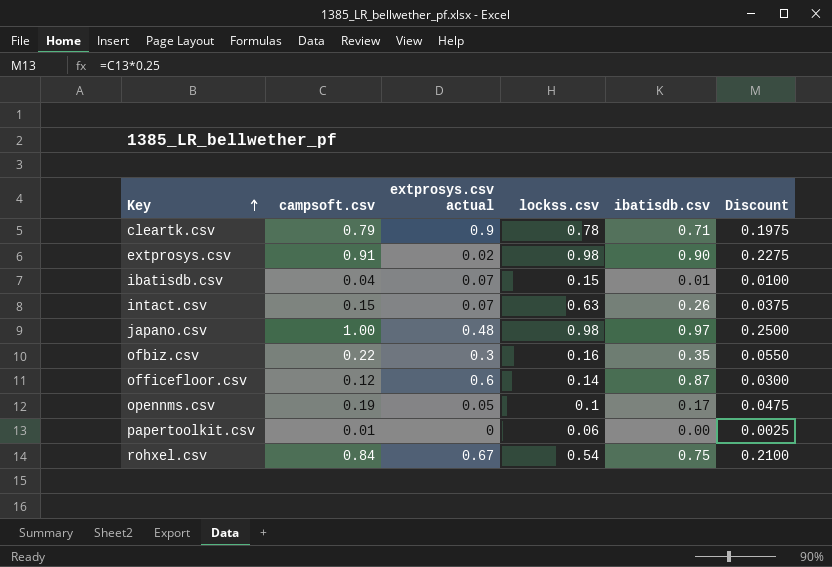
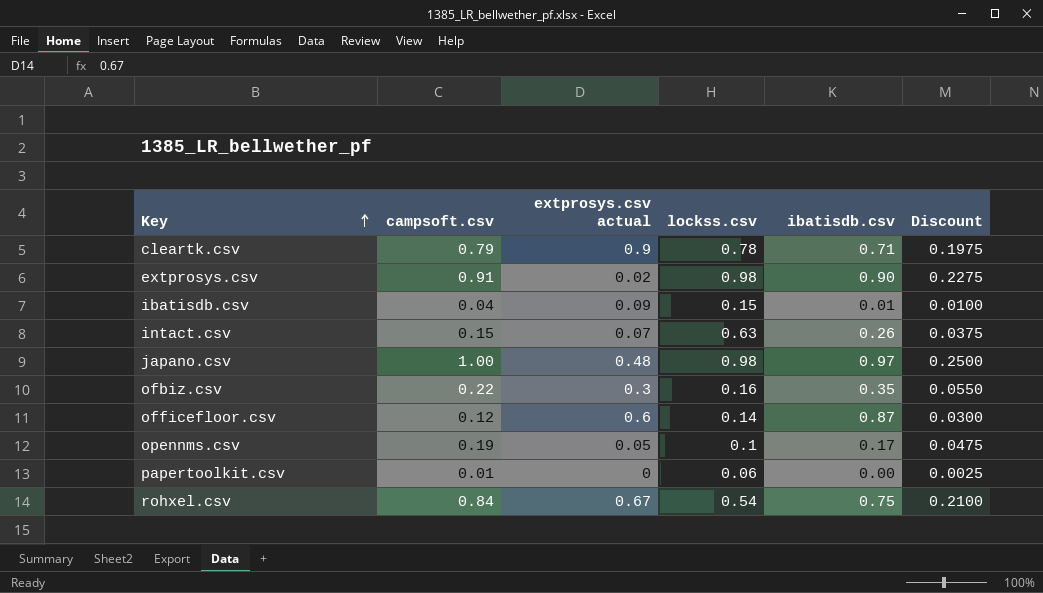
ibatisdb.csv | extprosys.csv actual: 0.07 -> 0.09

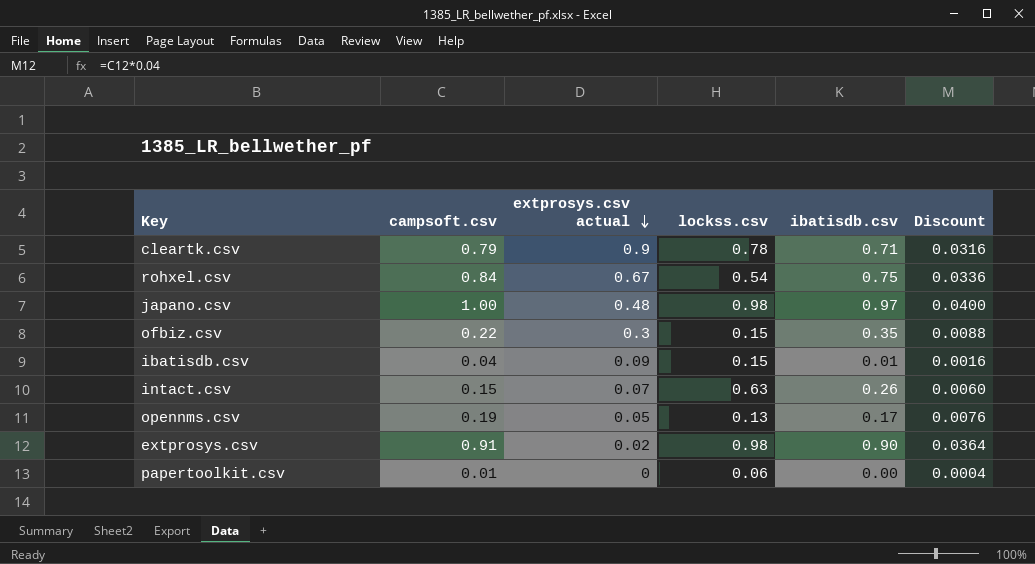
row order: Key ascending -> extprosys.csv actual descending
column Discount | formula: [campsoft.csv] * 0.25 -> [campsoft.csv] * 0.04
row officefloor.csv: 0.12 | 0.6 | 0.14 | 0.87 | 0.0300 -> none
ofbiz.csv | lockss.csv: 0.16 -> 0.15
opennms.csv | lockss.csv: 0.1 -> 0.13

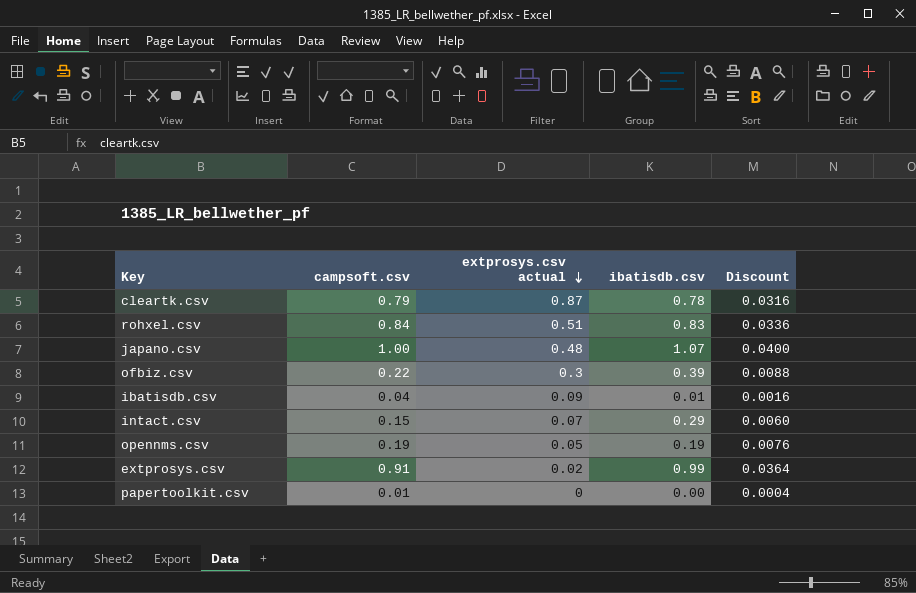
column lockss.csv | position: 4 -> none
cleartk.csv | extprosys.csv actual: 0.9 -> 0.87
cleartk.csv | ibatisdb.csv: 0.71 -> 0.78
rohxel.csv | extprosys.csv actual: 0.67 -> 0.51
rohxel.csv | ibatisdb.csv: 0.75 -> 0.83
japano.csv | ibatisdb.csv: 0.97 -> 1.07
ofbiz.csv | ibatisdb.csv: 0.35 -> 0.39
intact.csv | ibatisdb.csv: 0.26 -> 0.29
opennms.csv | ibatisdb.csv: 0.17 -> 0.19
extprosys.csv | ibatisdb.csv: 0.90 -> 0.99

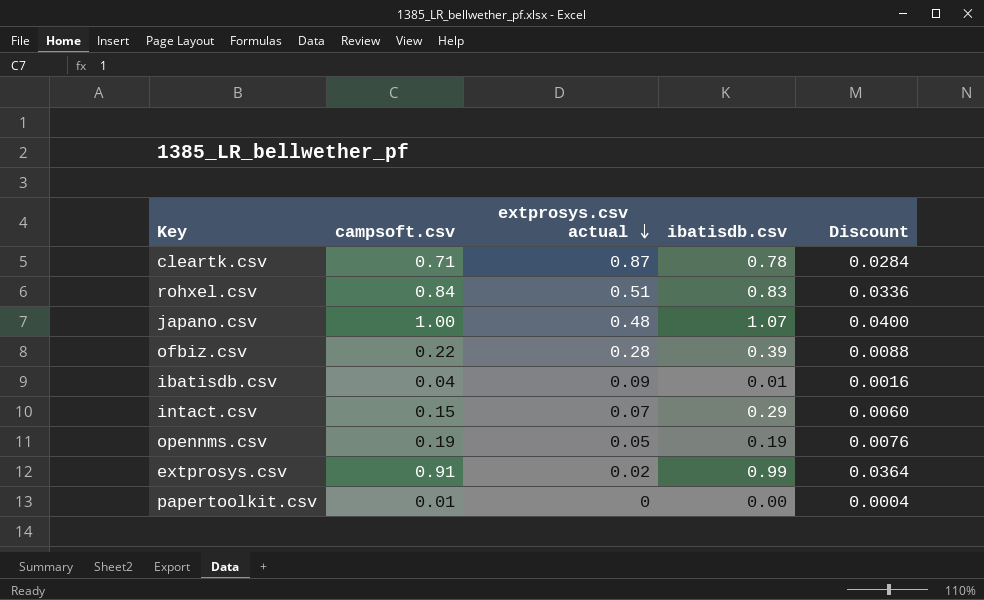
cleartk.csv | campsoft.csv: 0.79 -> 0.71
cleartk.csv | Discount: 0.0316 -> 0.0284
ofbiz.csv | extprosys.csv actual: 0.3 -> 0.28

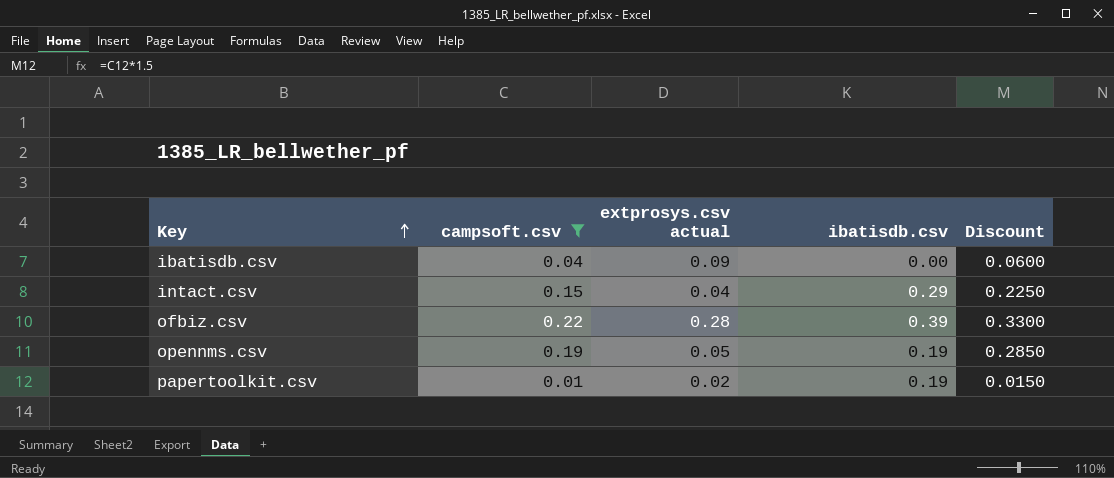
filter: none -> campsoft.csv <= 0.22
row order: extprosys.csv actual descending -> Key ascending
column Discount | formula: [campsoft.csv] * 0.04 -> [campsoft.csv] * 1.5
ibatisdb.csv | ibatisdb.csv: 0.01 -> 0.00
intact.csv | extprosys.csv actual: 0.07 -> 0.04
papertoolkit.csv | extprosys.csv actual: 0 -> 0.02
papertoolkit.csv | ibatisdb.csv: 0.00 -> 0.19

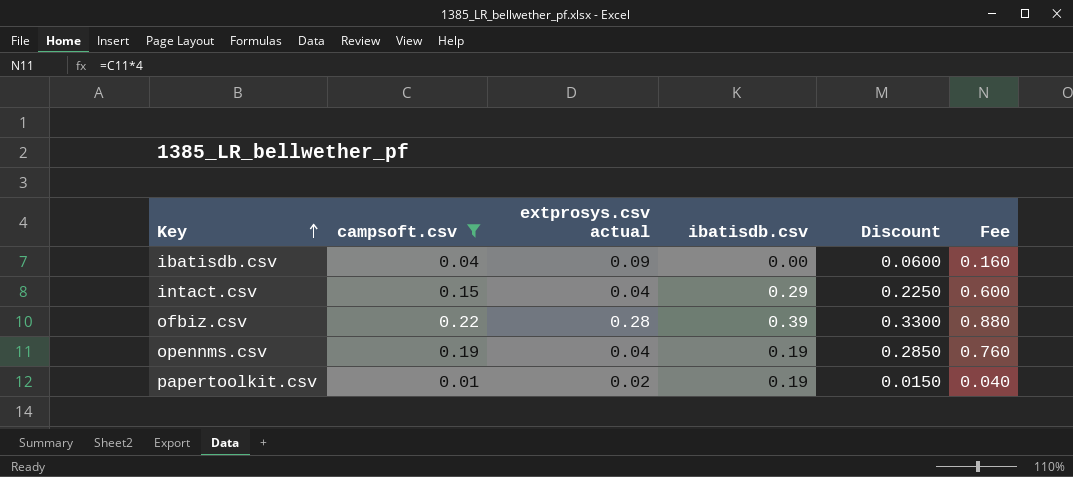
column Fee | formula: none -> [campsoft.csv] * 4
opennms.csv | extprosys.csv actual: 0.05 -> 0.04

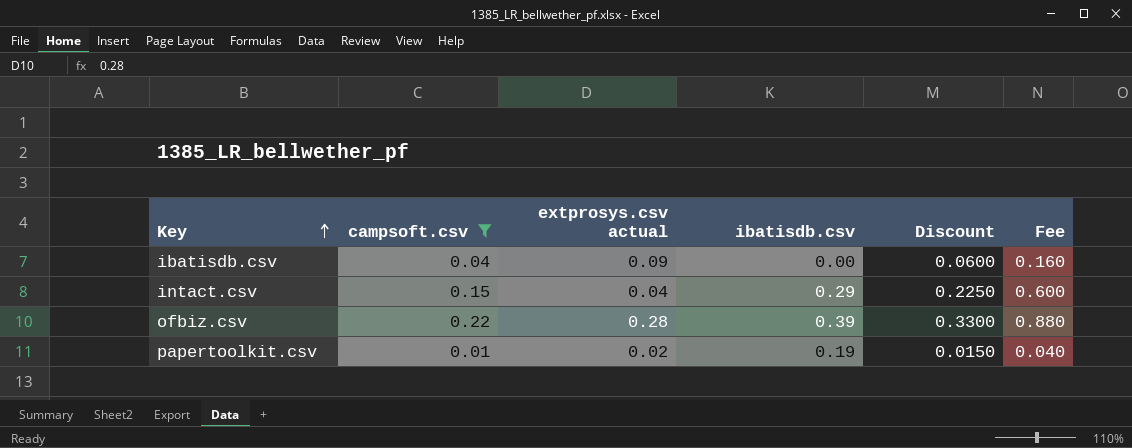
row opennms.csv: 0.19 | 0.04 | 0.19 | 0.2850 | 0.760 -> none

